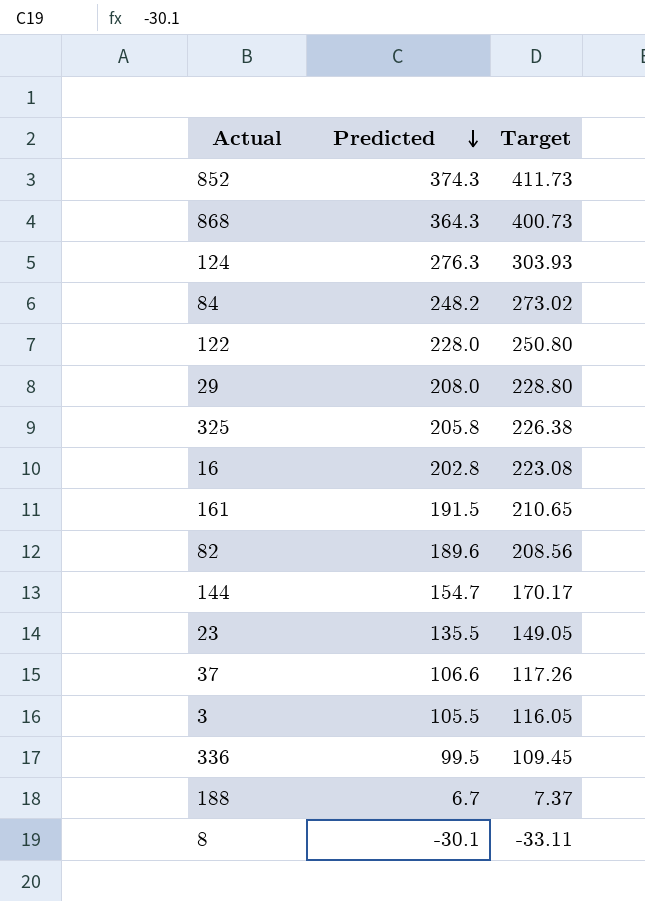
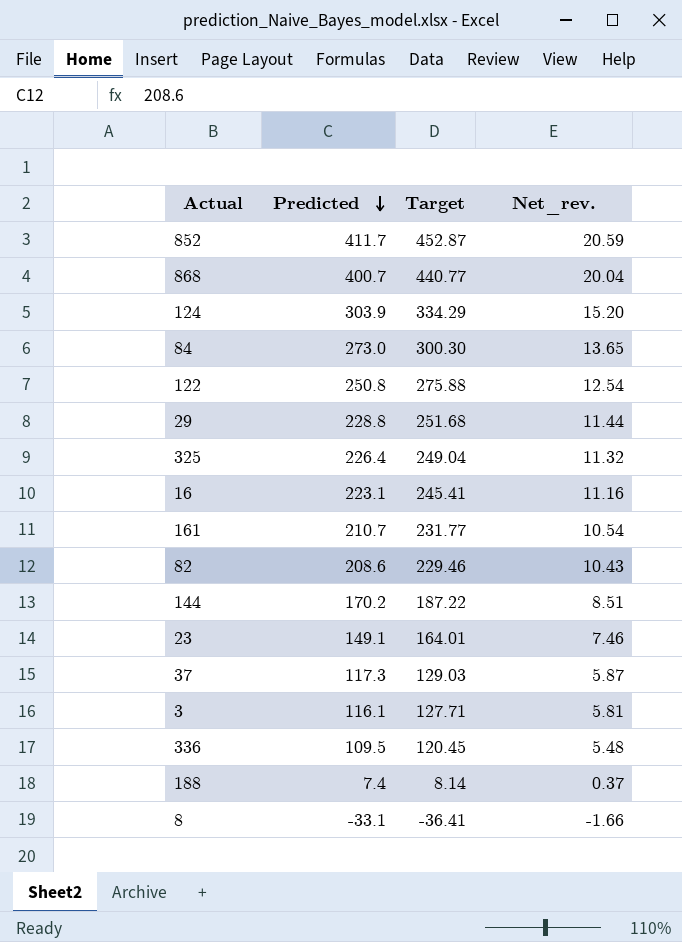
column Net_rev. | formula: none -> [Predicted] * 0.05
852 | Predicted: 374.3 -> 411.7
852 | Target: 411.73 -> 452.87
868 | Predicted: 364.3 -> 400.7
868 | Target: 400.73 -> 440.77
124 | Predicted: 276.3 -> 303.9
124 | Target: 303.93 -> 334.29
84 | Predicted: 248.2 -> 273.0
84 | Target: 273.02 -> 300.30
122 | Predicted: 228.0 -> 250.8
122 | Target: 250.80 -> 275.88
29 | Predicted: 208.0 -> 228.8
29 | Target: 228.80 -> 251.68
325 | Predicted: 205.8 -> 226.4
325 | Target: 226.38 -> 249.04
16 | Predicted: 202.8 -> 223.1
16 | Target: 223.08 -> 245.41
161 | Predicted: 191.5 -> 210.7
161 | Target: 210.65 -> 231.77
82 | Predicted: 189.6 -> 208.6
82 | Target: 208.56 -> 229.46
144 | Predicted: 154.7 -> 170.2
144 | Target: 170.17 -> 187.22
23 | Predicted: 135.5 -> 149.1
23 | Target: 149.05 -> 164.01
37 | Predicted: 106.6 -> 117.3
37 | Target: 117.26 -> 129.03
3 | Predicted: 105.5 -> 116.1
3 | Target: 116.05 -> 127.71
336 | Predicted: 99.5 -> 109.5
336 | Target: 109.45 -> 120.45
188 | Predicted: 6.7 -> 7.4
188 | Target: 7.37 -> 8.14
8 | Predicted: -30.1 -> -33.1
8 | Target: -33.11 -> -36.41

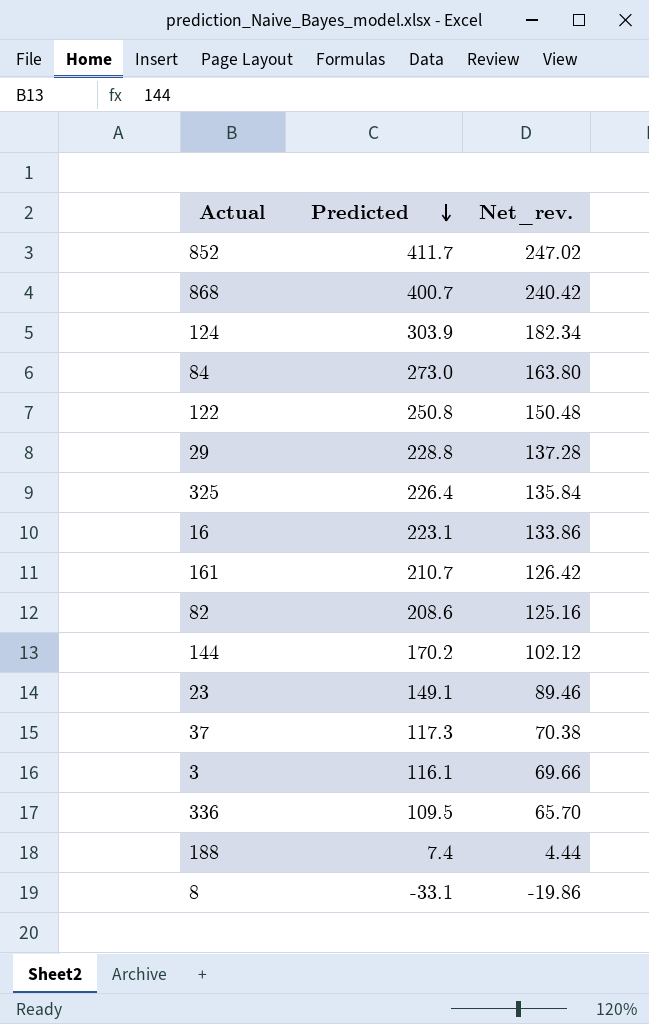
column Target | formula: [Predicted] * 1.1 -> none
column Net_rev. | formula: [Predicted] * 0.05 -> [Predicted] * 0.6

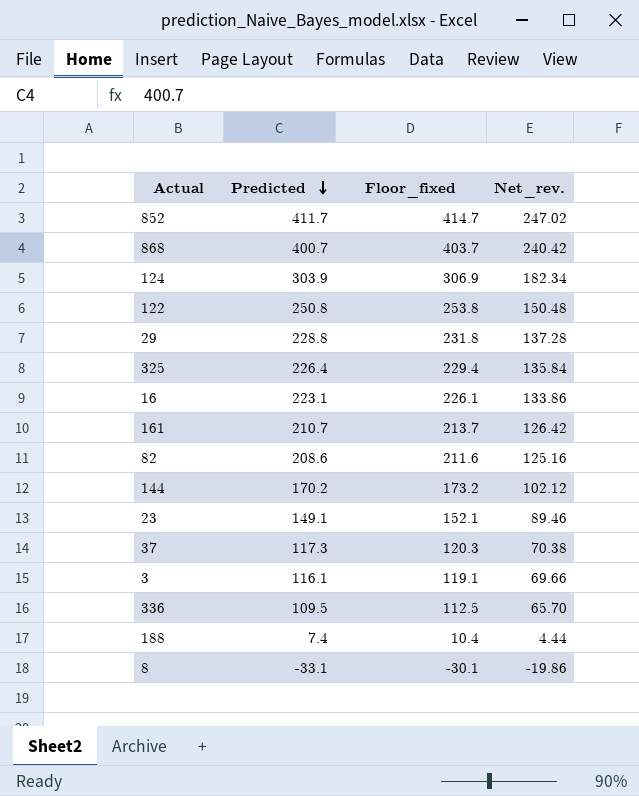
column Floor_fixed | formula: none -> [Predicted] + 3
row 84: 273.0 | 163.80 -> none

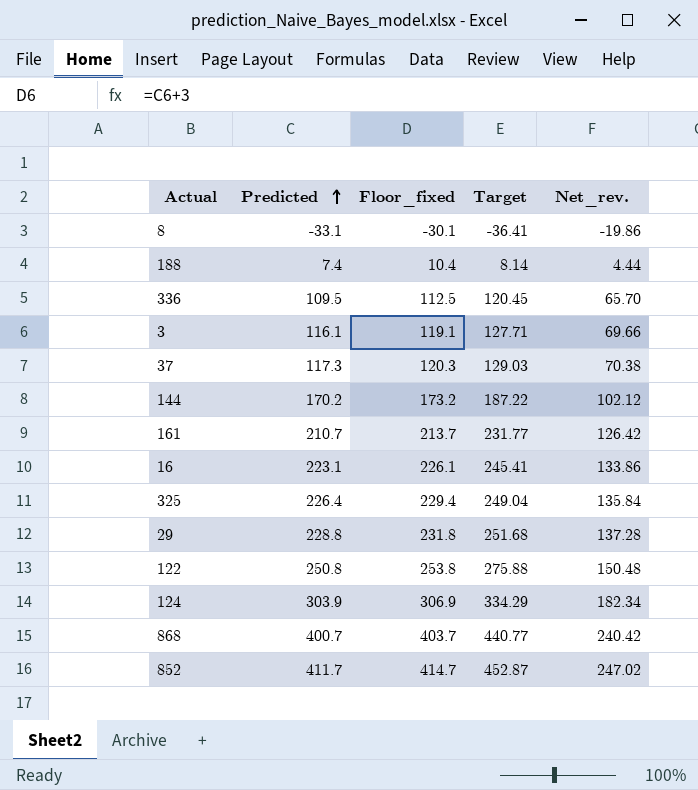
row order: Predicted descending -> Predicted ascending
column Target | formula: none -> [Predicted] * 1.1
row 82: 208.6 | 211.6 | 125.16 -> none
row 23: 149.1 | 152.1 | 89.46 -> none

